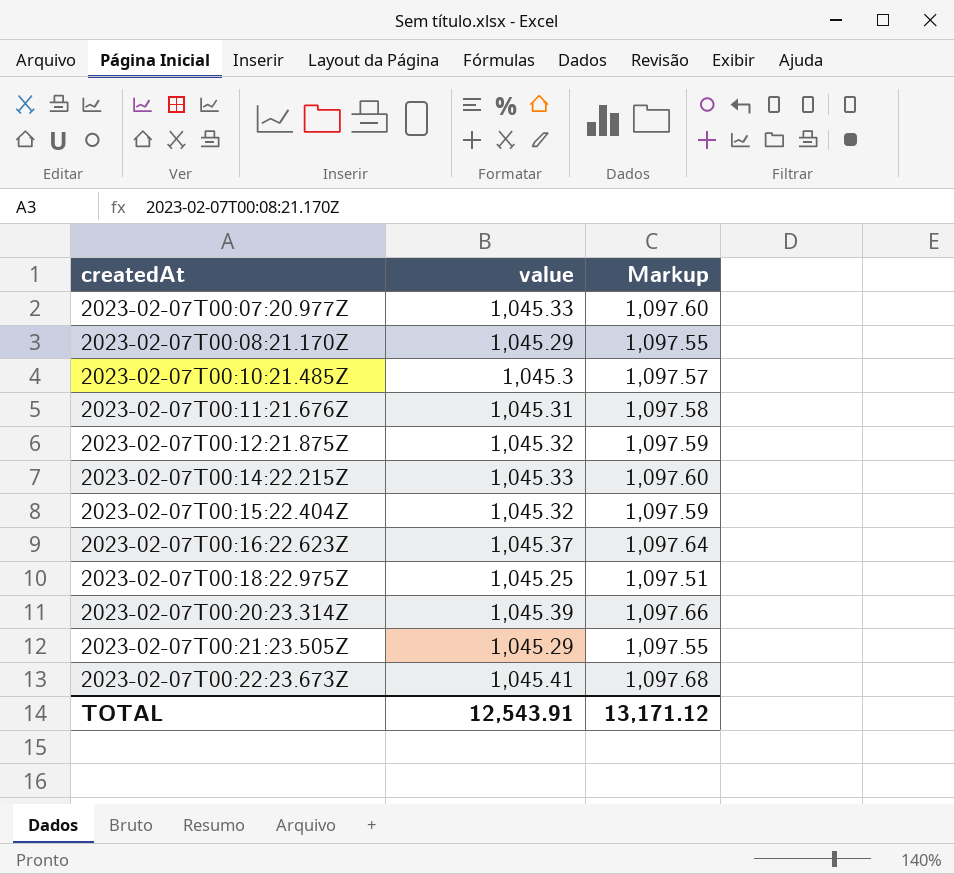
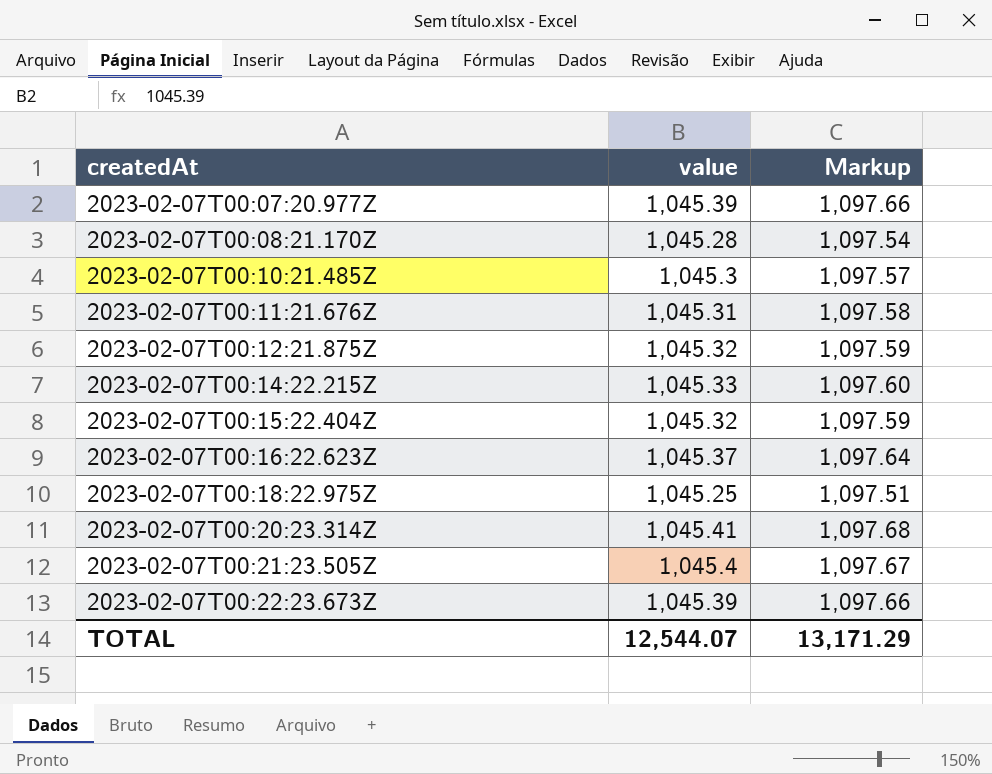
2023-02-07T00:07:20.977Z | value: 1,045.33 -> 1,045.39
2023-02-07T00:07:20.977Z | Markup: 1,097.60 -> 1,097.66
2023-02-07T00:08:21.170Z | value: 1,045.29 -> 1,045.28
2023-02-07T00:08:21.170Z | Markup: 1,097.55 -> 1,097.54
2023-02-07T00:20:23.314Z | value: 1,045.39 -> 1,045.41
2023-02-07T00:20:23.314Z | Markup: 1,097.66 -> 1,097.68
2023-02-07T00:21:23.505Z | value: 1,045.29 -> 1,045.4
2023-02-07T00:21:23.505Z | Markup: 1,097.55 -> 1,097.67
2023-02-07T00:22:23.673Z | value: 1,045.41 -> 1,045.39
2023-02-07T00:22:23.673Z | Markup: 1,097.68 -> 1,097.66
TOTAL | value: 12,543.91 -> 12,544.07
TOTAL | Markup: 13,171.12 -> 13,171.29

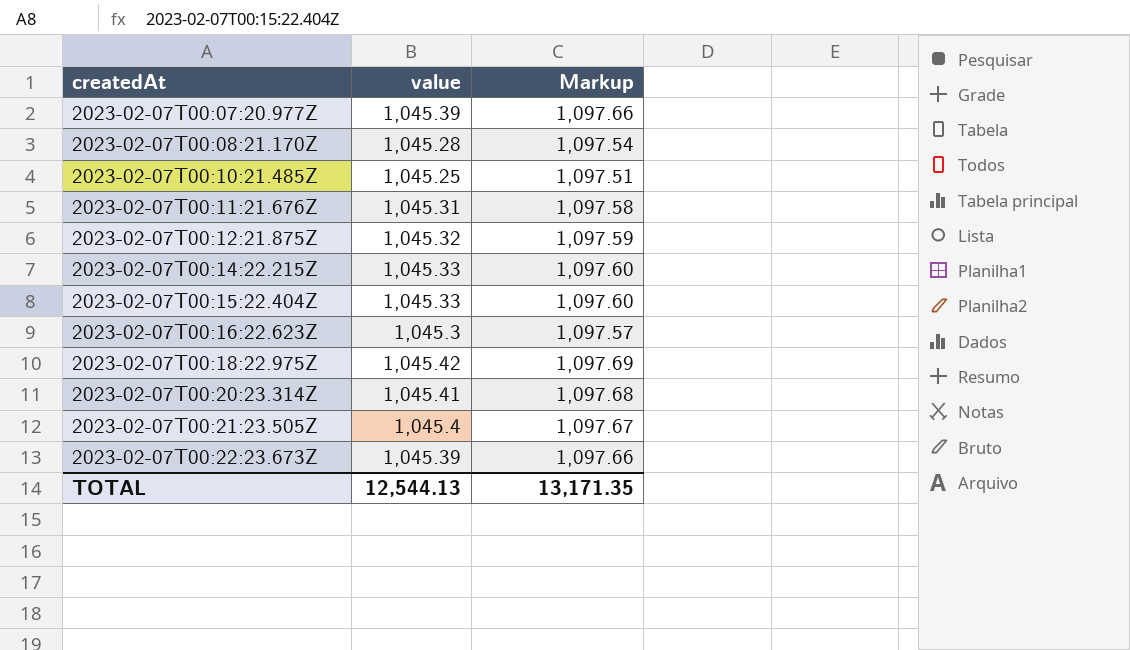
2023-02-07T00:10:21.485Z | value: 1,045.3 -> 1,045.25
2023-02-07T00:10:21.485Z | Markup: 1,097.57 -> 1,097.51
2023-02-07T00:15:22.404Z | value: 1,045.32 -> 1,045.33
2023-02-07T00:15:22.404Z | Markup: 1,097.59 -> 1,097.60
2023-02-07T00:16:22.623Z | value: 1,045.37 -> 1,045.3
2023-02-07T00:16:22.623Z | Markup: 1,097.64 -> 1,097.57
2023-02-07T00:18:22.975Z | value: 1,045.25 -> 1,045.42
2023-02-07T00:18:22.975Z | Markup: 1,097.51 -> 1,097.69
TOTAL | value: 12,544.07 -> 12,544.13
TOTAL | Markup: 13,171.29 -> 13,171.35

